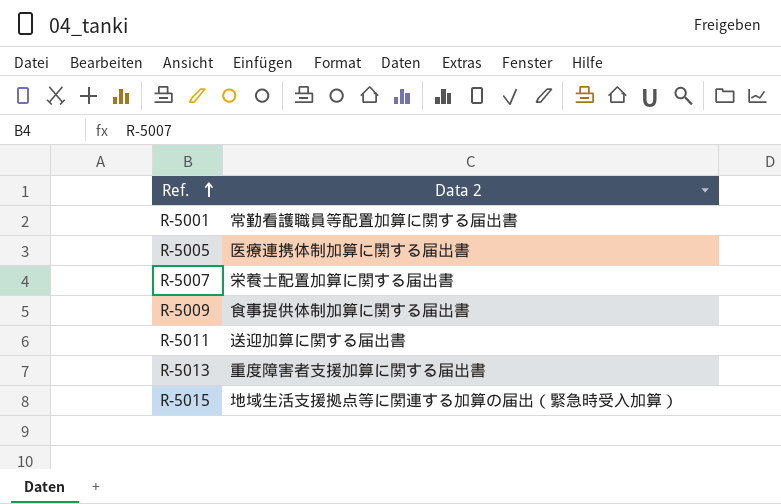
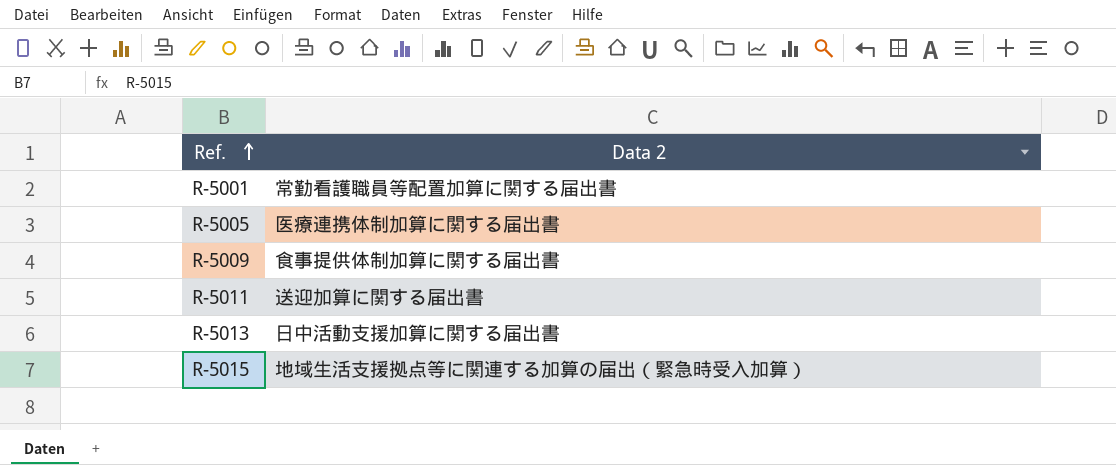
row R-5007: 栄養士配置加算に関する届出書 -> none
R-5013 | Data 2: 重度障害者支援加算に関する届出書 -> 日中活動支援加算に関する届出書

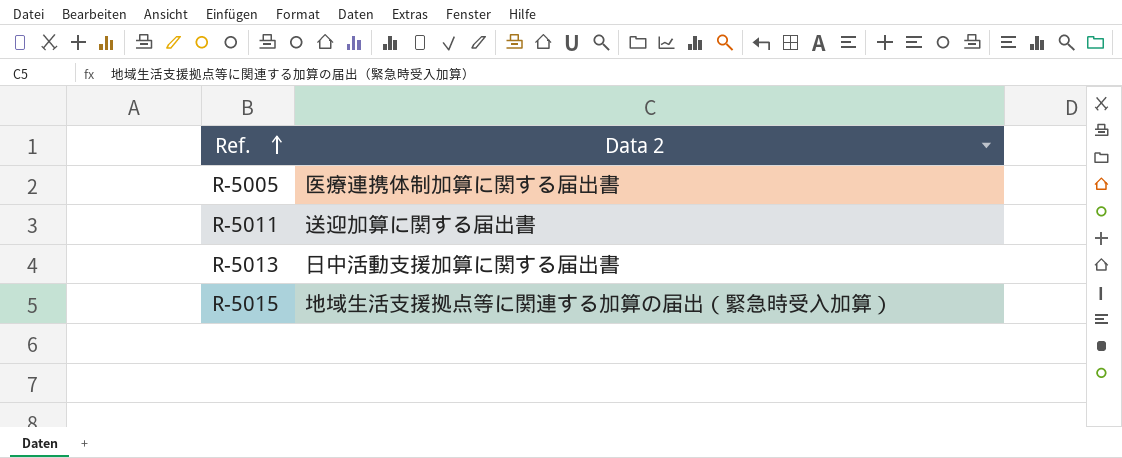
row R-5001: 常勤看護職員等配置加算に関する届出書 -> none
row R-5009: 食事提供体制加算に関する届出書 -> none

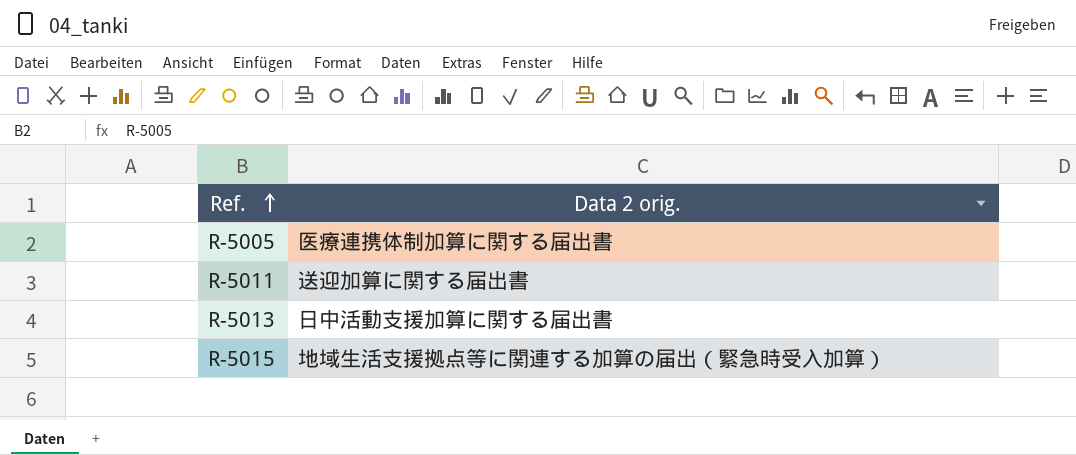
column name: Data 2 -> Data 2 orig.

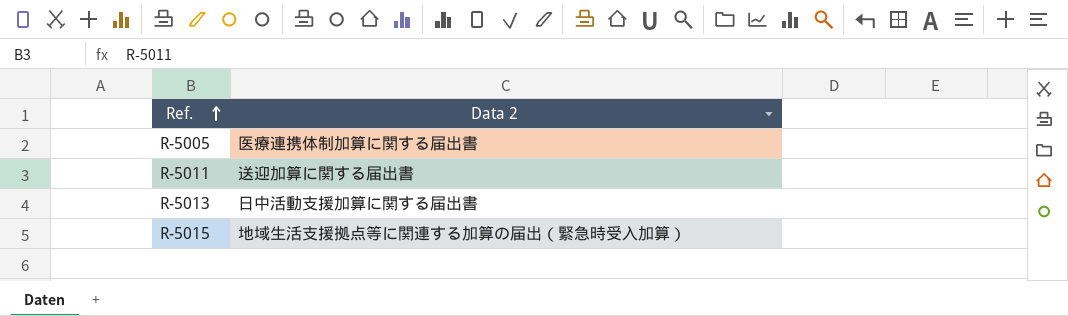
column name: Data 2 orig. -> Data 2

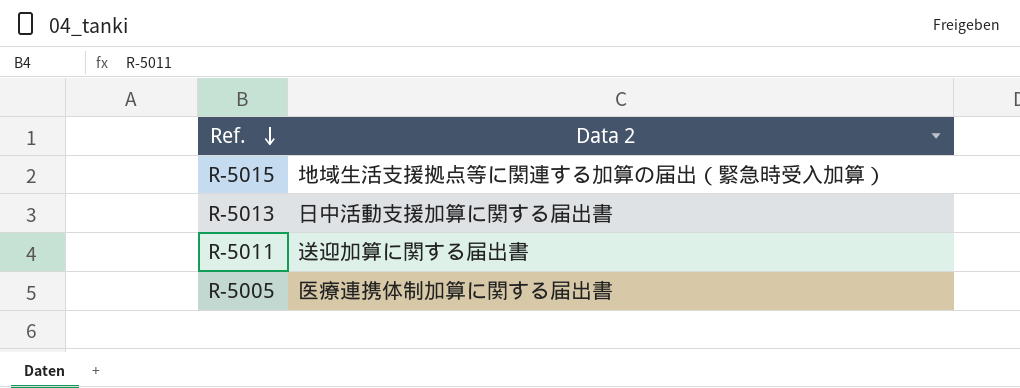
row order: Ref. ascending -> Ref. descending

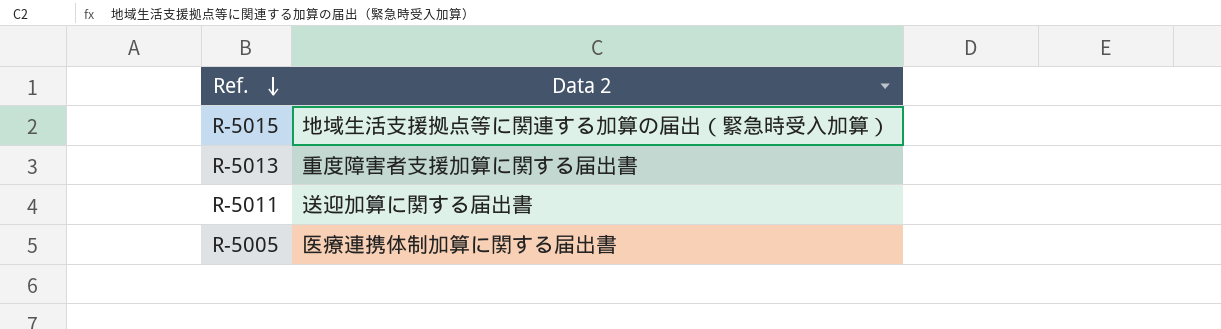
R-5013 | Data 2: 日中活動支援加算に関する届出書 -> 重度障害者支援加算に関する届出書

